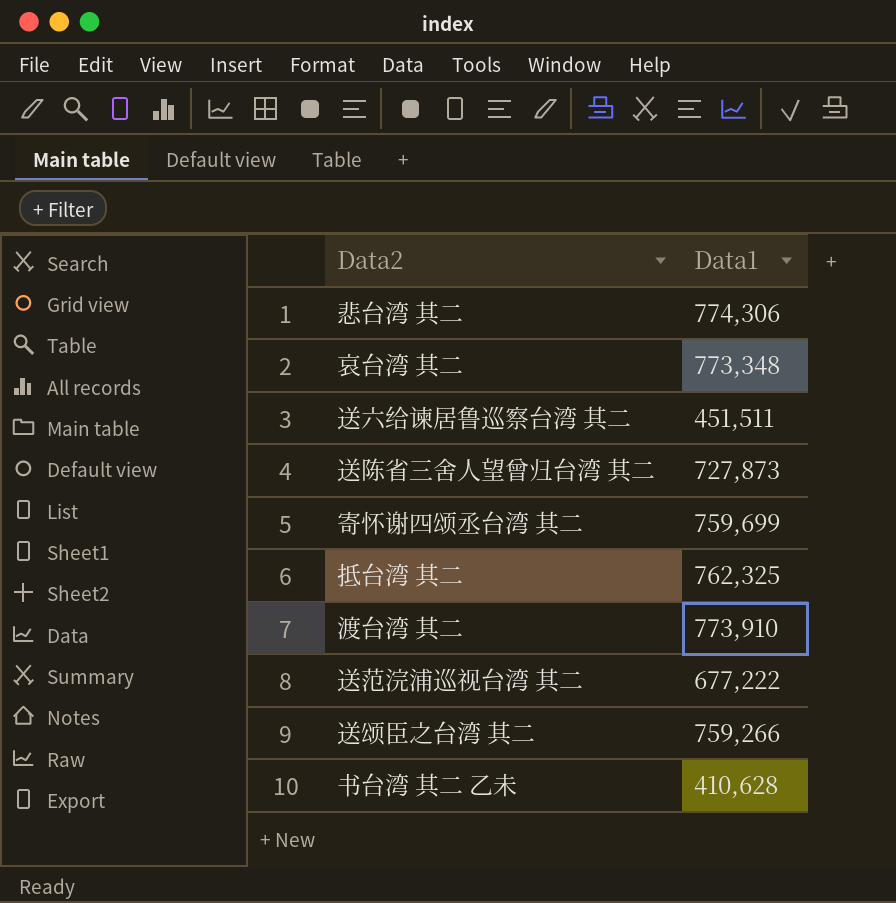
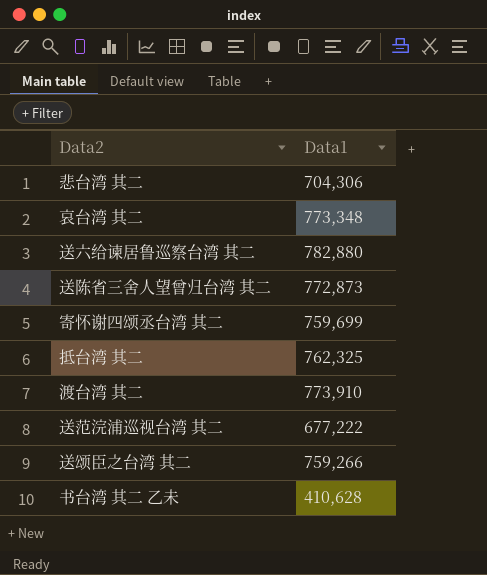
悲台湾 其二 | Data1: 774,306 -> 704,306
送六给谏居鲁巡察台湾 其二 | Data1: 451,511 -> 782,880
送陈省三舍人望曾归台湾 其二 | Data1: 727,873 -> 772,873

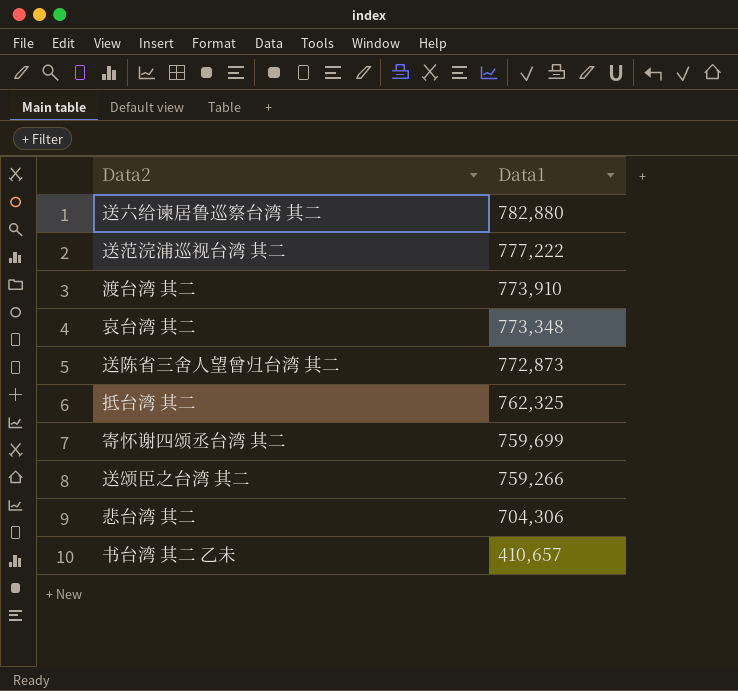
row order: none -> Data1 descending
送范浣浦巡视台湾 其二 | Data1: 677,222 -> 777,222
书台湾 其二 乙未 | Data1: 410,628 -> 410,657

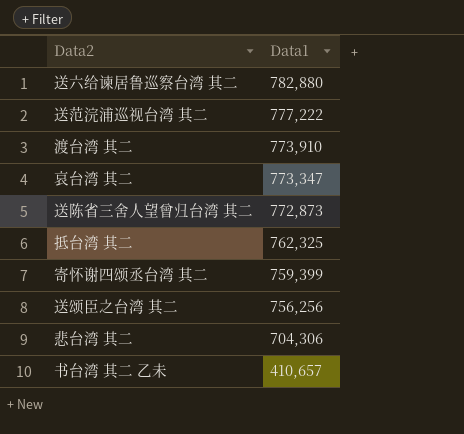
哀台湾 其二 | Data1: 773,348 -> 773,347
寄怀谢四颂丞台湾 其二 | Data1: 759,699 -> 759,399
送颂臣之台湾 其二 | Data1: 759,266 -> 756,256

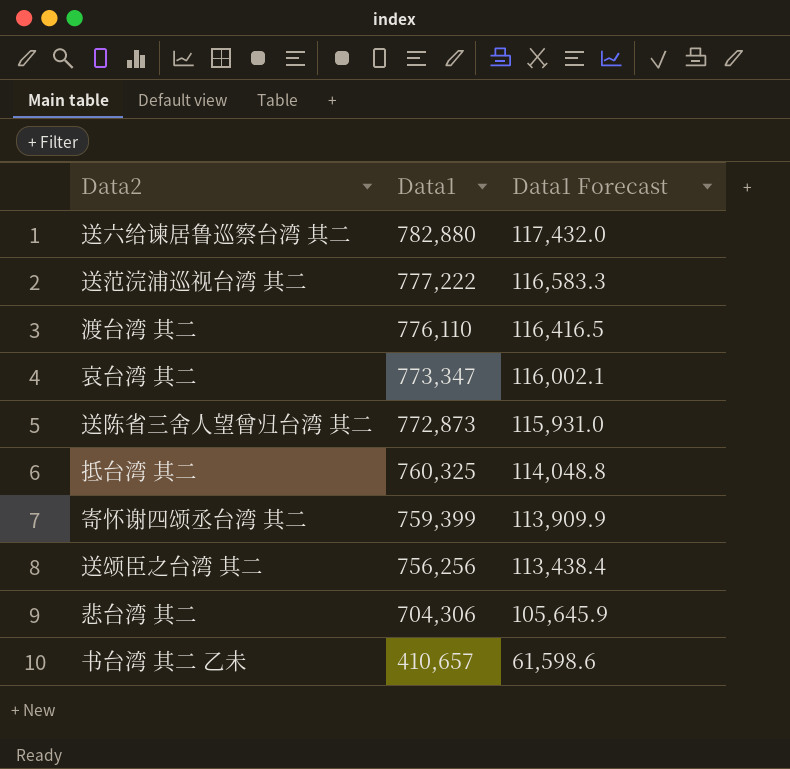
column Data1 Forecast | formula: none -> [Data1] * 0.15
渡台湾 其二 | Data1: 773,910 -> 776,110
抵台湾 其二 | Data1: 762,325 -> 760,325

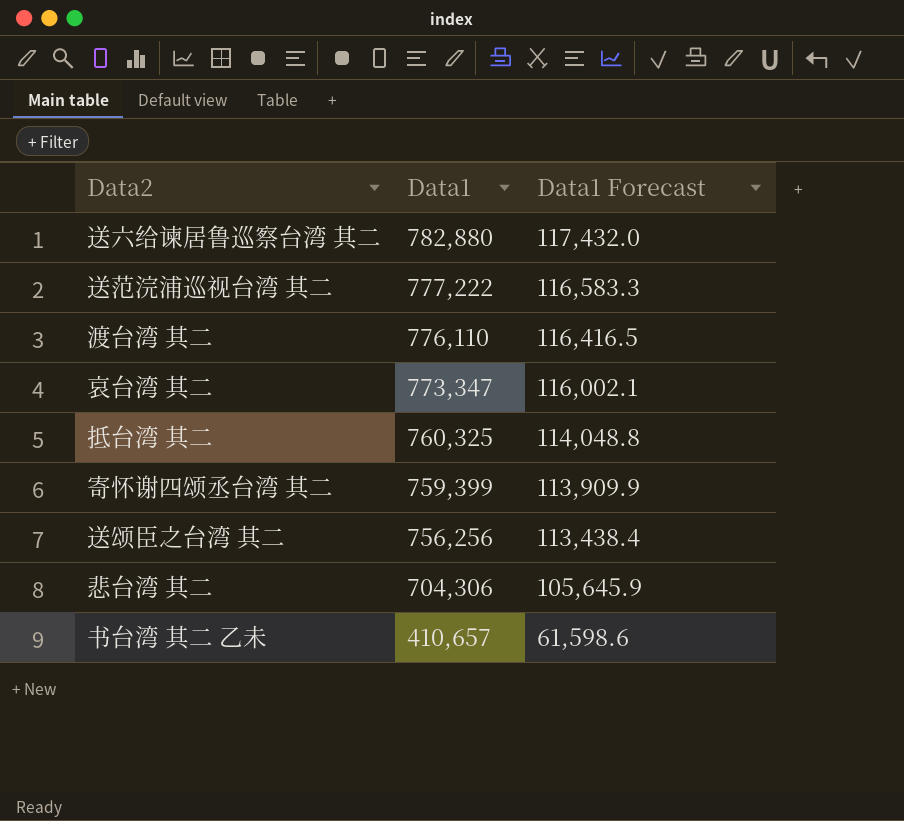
row 送陈省三舍人望曾归台湾 其二: 772,873 | 115,931.0 -> none

